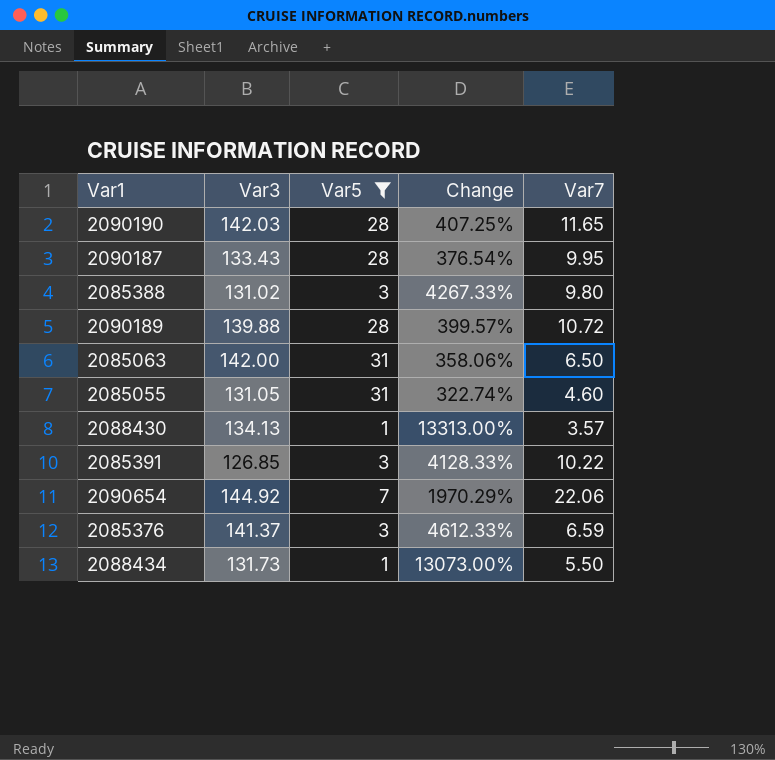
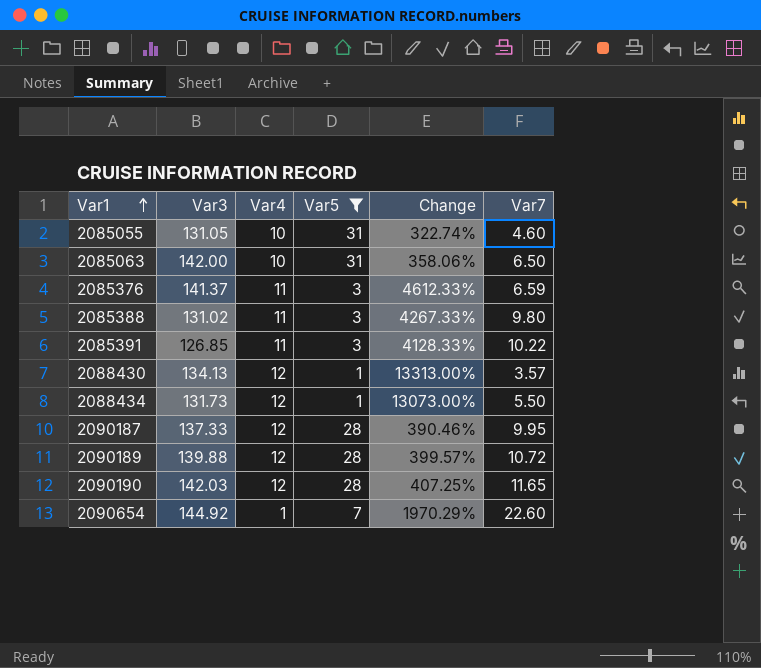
row order: none -> Var1 ascending
column Var4 | position: none -> 3
2090187 | Var3: 133.43 -> 137.33
2090187 | Change: 376.54% -> 390.46%
2090654 | Var7: 22.06 -> 22.60

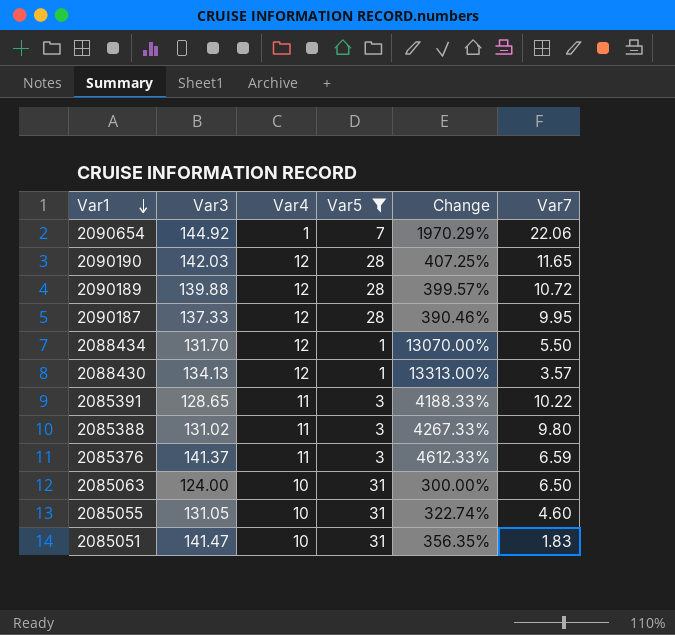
row order: Var1 ascending -> Var1 descending
2090654 | Var7: 22.60 -> 22.06
2088434 | Var3: 131.73 -> 131.70
2088434 | Change: 13073.00% -> 13070.00%
2085391 | Var3: 126.85 -> 128.65
2085391 | Change: 4128.33% -> 4188.33%
2085063 | Var3: 142.00 -> 124.00
2085063 | Change: 358.06% -> 300.00%
row 2085051: none -> 141.47 | 10 | 31 | 356.35% | 1.83

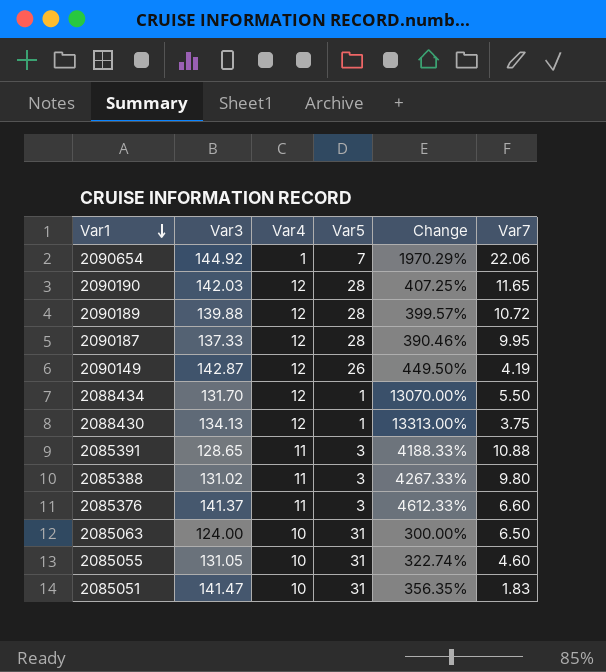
filter: Var5 != 26 -> none
2088430 | Var7: 3.57 -> 3.75
2085391 | Var7: 10.22 -> 10.88
2085376 | Var7: 6.59 -> 6.60

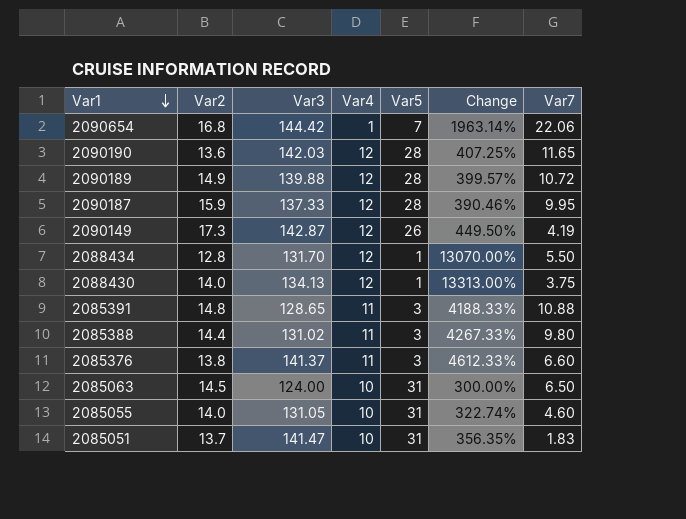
column Var2 | position: none -> 2
2090654 | Var3: 144.92 -> 144.42
2090654 | Change: 1970.29% -> 1963.14%

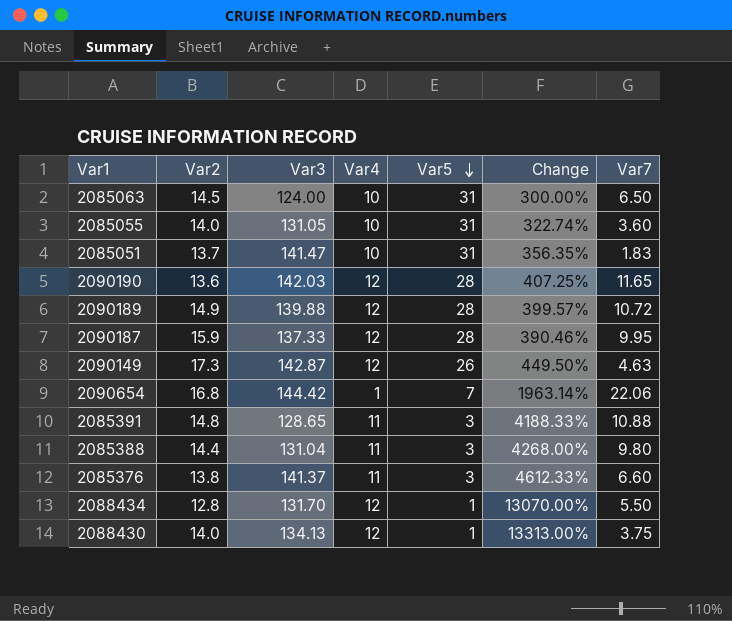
row order: Var1 descending -> Var5 descending
2085055 | Var7: 4.60 -> 3.60
2090149 | Var7: 4.19 -> 4.63
2085388 | Var3: 131.02 -> 131.04
2085388 | Change: 4267.33% -> 4268.00%

